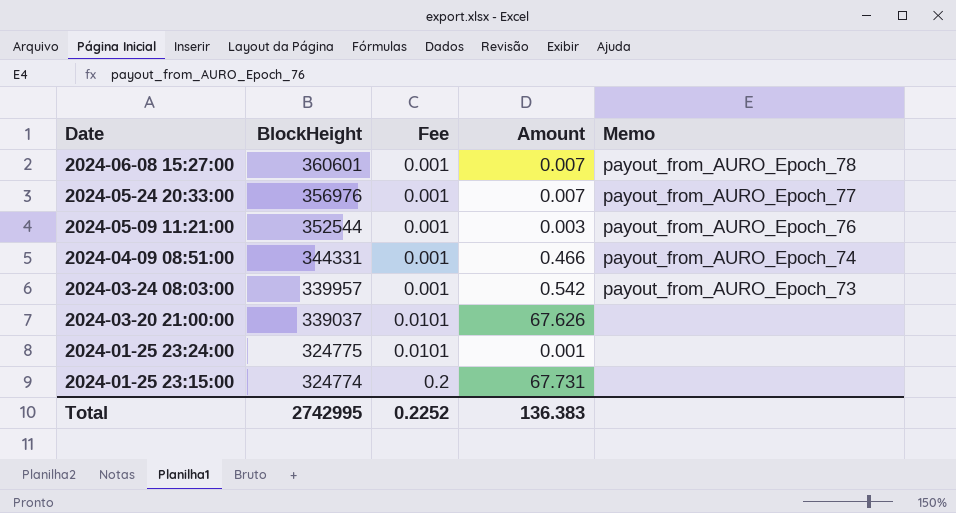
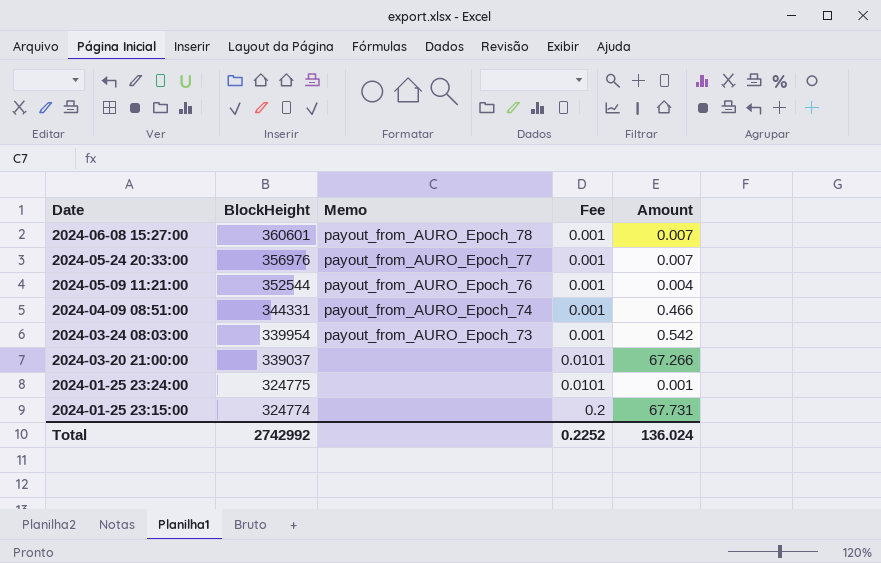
column Memo | position: 5 -> 3
2024-05-09 11:21:00 | Amount: 0.003 -> 0.004
2024-03-24 08:03:00 | BlockHeight: 339957 -> 339954
2024-03-20 21:00:00 | Amount: 67.626 -> 67.266
Total | BlockHeight: 2742995 -> 2742992
Total | Amount: 136.383 -> 136.024

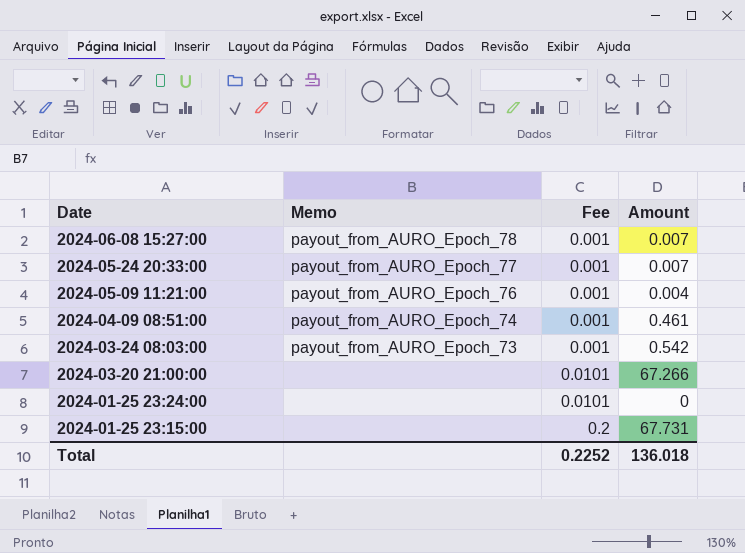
column BlockHeight | position: 2 -> none
2024-04-09 08:51:00 | Amount: 0.466 -> 0.461
2024-01-25 23:24:00 | Amount: 0.001 -> 0
Total | Amount: 136.024 -> 136.018

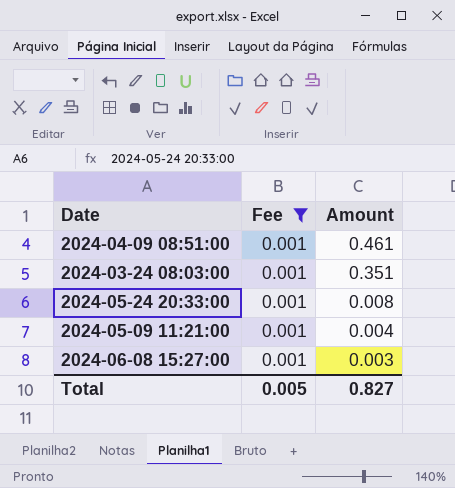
filter: none -> Fee = 0.001
row order: Date descending -> Amount descending
column Memo | position: 2 -> none
2024-03-24 08:03:00 | Amount: 0.542 -> 0.351
2024-05-24 20:33:00 | Amount: 0.007 -> 0.008
2024-06-08 15:27:00 | Amount: 0.007 -> 0.003
Total | Fee: 0.2252 -> 0.005
Total | Amount: 136.018 -> 0.827

